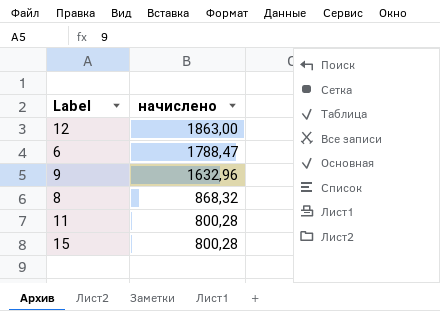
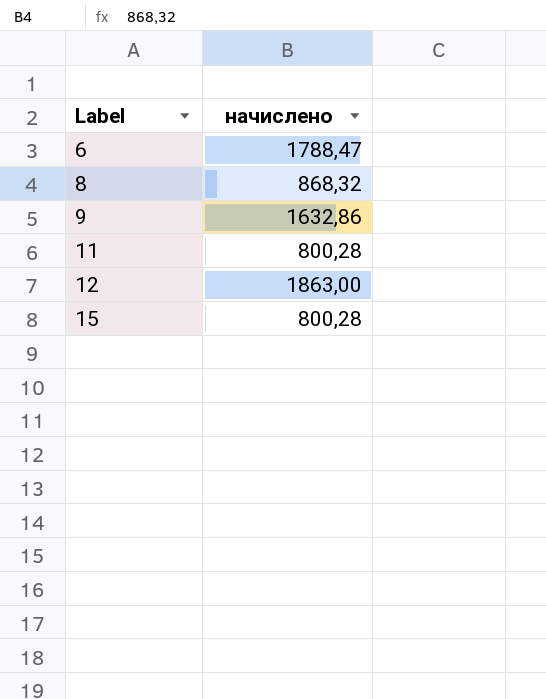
row order: начислено descending -> Label ascending
9 | начислено: 1632,96 -> 1632,86

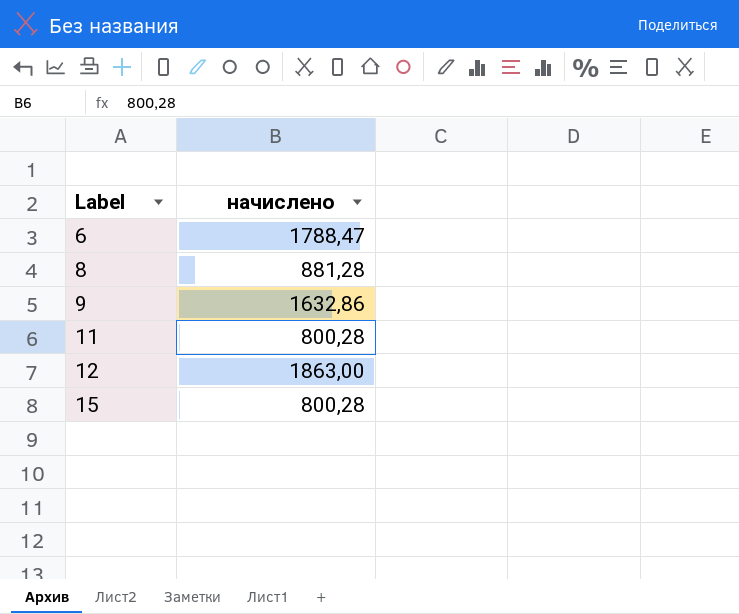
8 | начислено: 868,32 -> 881,28

